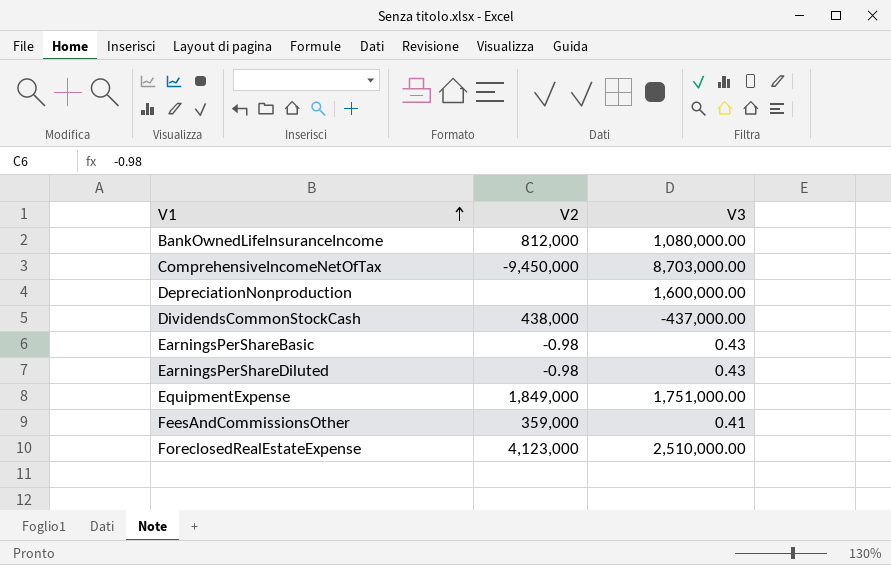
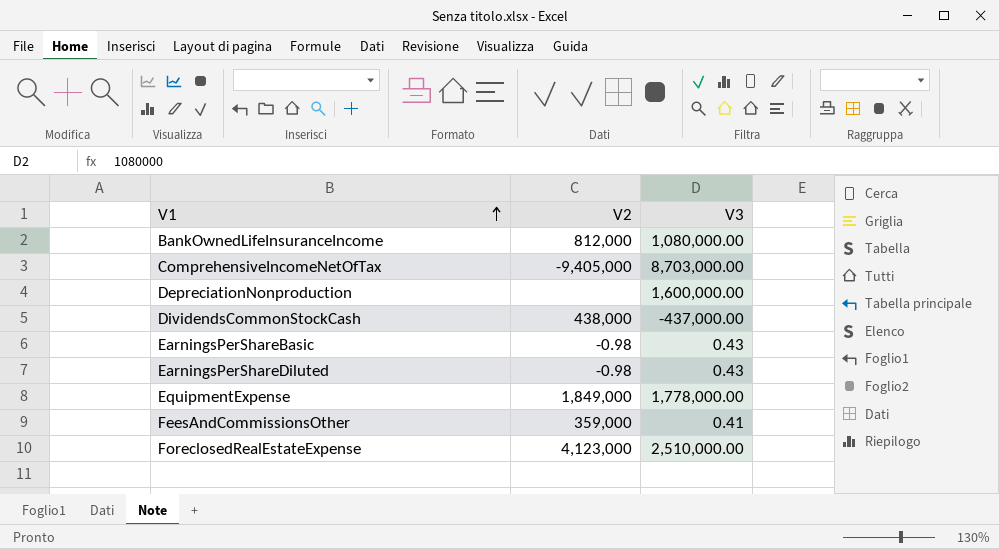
ComprehensiveIncomeNetOfTax | V2: -9,450,000 -> -9,405,000
EquipmentExpense | V3: 1,751,000.00 -> 1,778,000.00

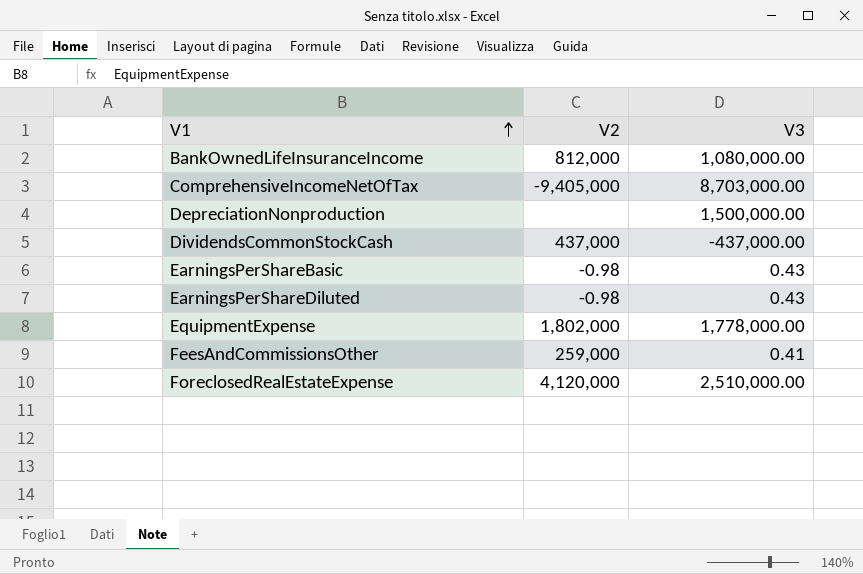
DepreciationNonproduction | V3: 1,600,000.00 -> 1,500,000.00
DividendsCommonStockCash | V2: 438,000 -> 437,000
EquipmentExpense | V2: 1,849,000 -> 1,802,000
FeesAndCommissionsOther | V2: 359,000 -> 259,000
ForeclosedRealEstateExpense | V2: 4,123,000 -> 4,120,000

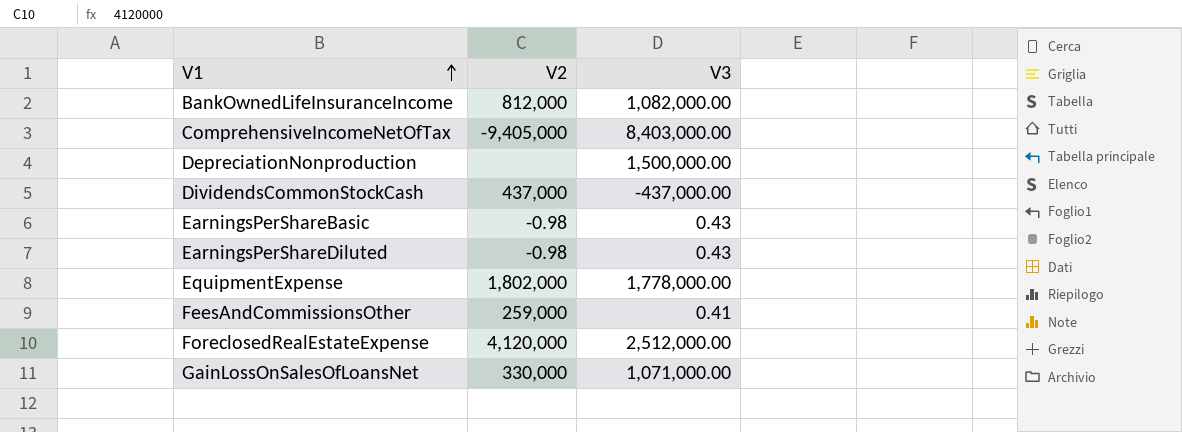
BankOwnedLifeInsuranceIncome | V3: 1,080,000.00 -> 1,082,000.00
ComprehensiveIncomeNetOfTax | V3: 8,703,000.00 -> 8,403,000.00
ForeclosedRealEstateExpense | V3: 2,510,000.00 -> 2,512,000.00
row GainLossOnSalesOfLoansNet: none -> 330,000 | 1,071,000.00

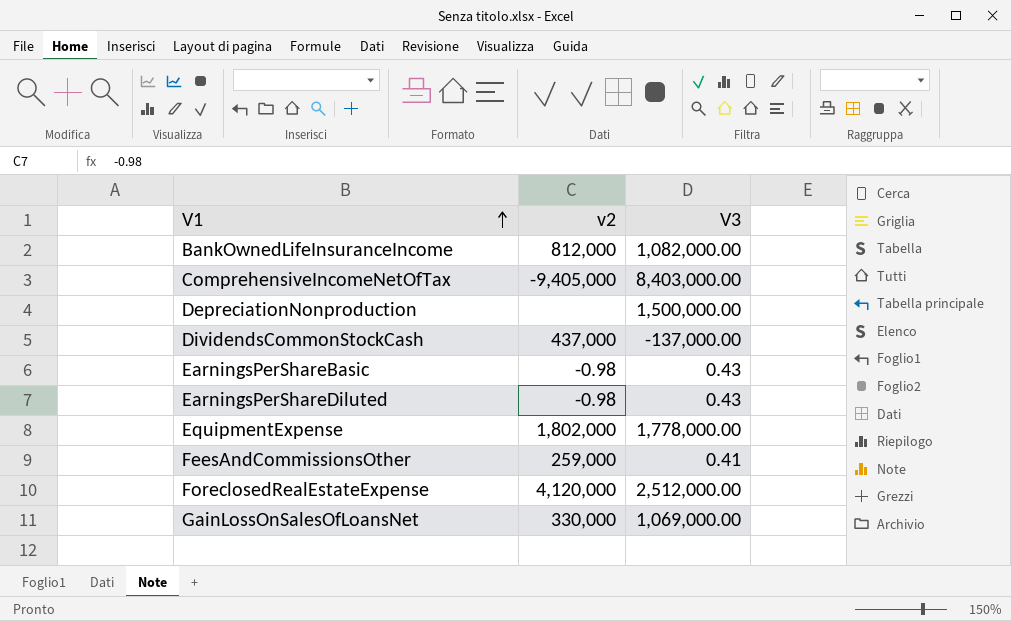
column name: V2 -> v2
DividendsCommonStockCash | V3: -437,000.00 -> -137,000.00
GainLossOnSalesOfLoansNet | V3: 1,071,000.00 -> 1,069,000.00

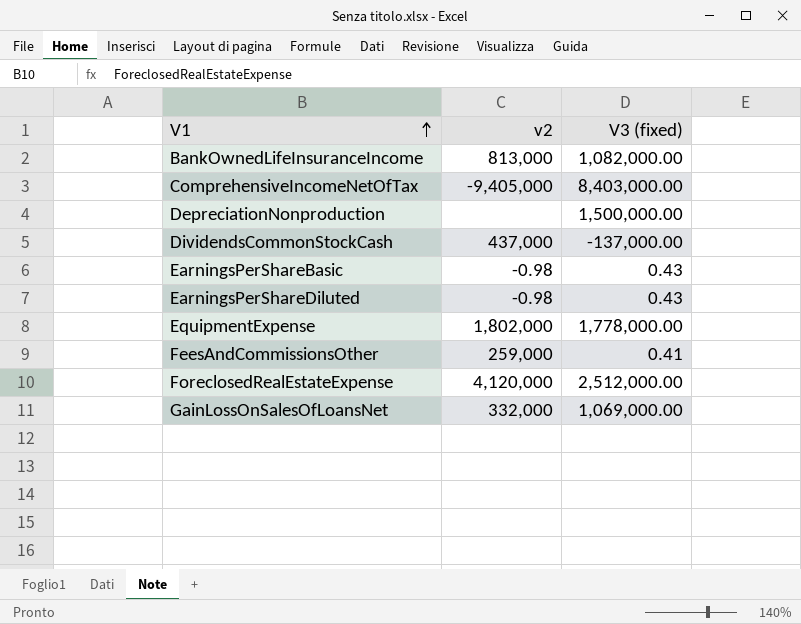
column name: V3 -> V3 (fixed)
BankOwnedLifeInsuranceIncome | v2: 812,000 -> 813,000
GainLossOnSalesOfLoansNet | v2: 330,000 -> 332,000

